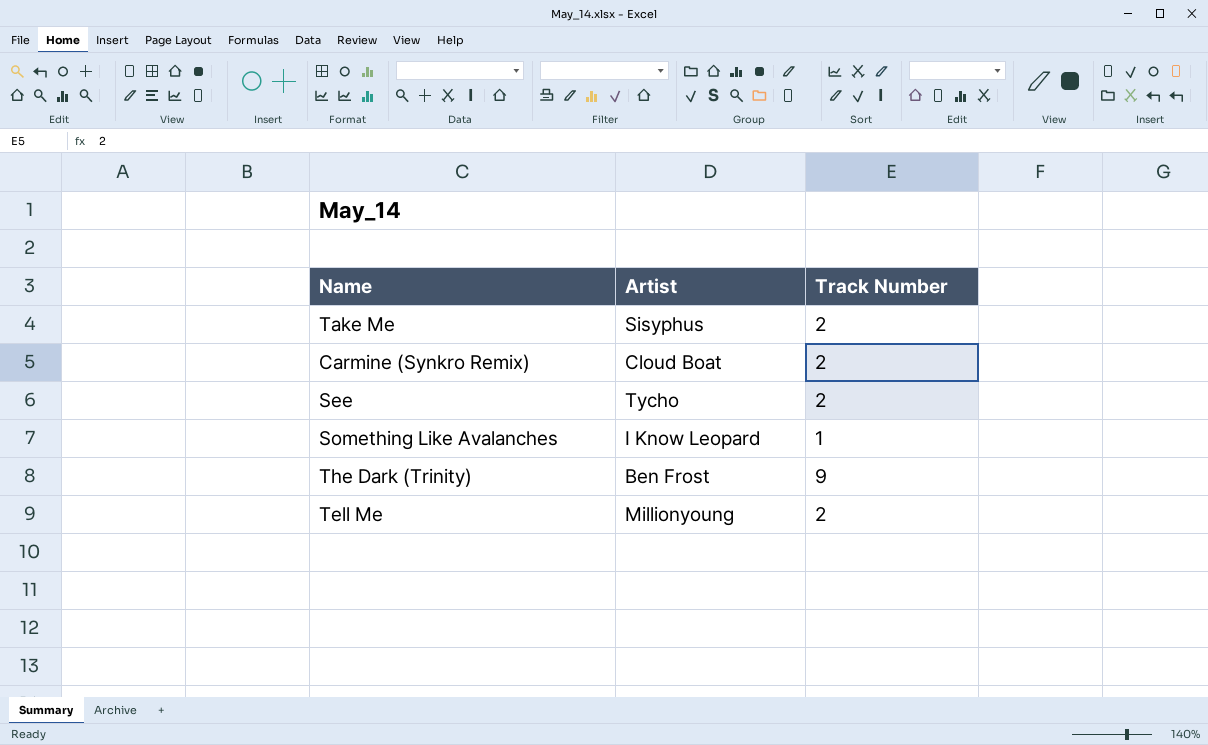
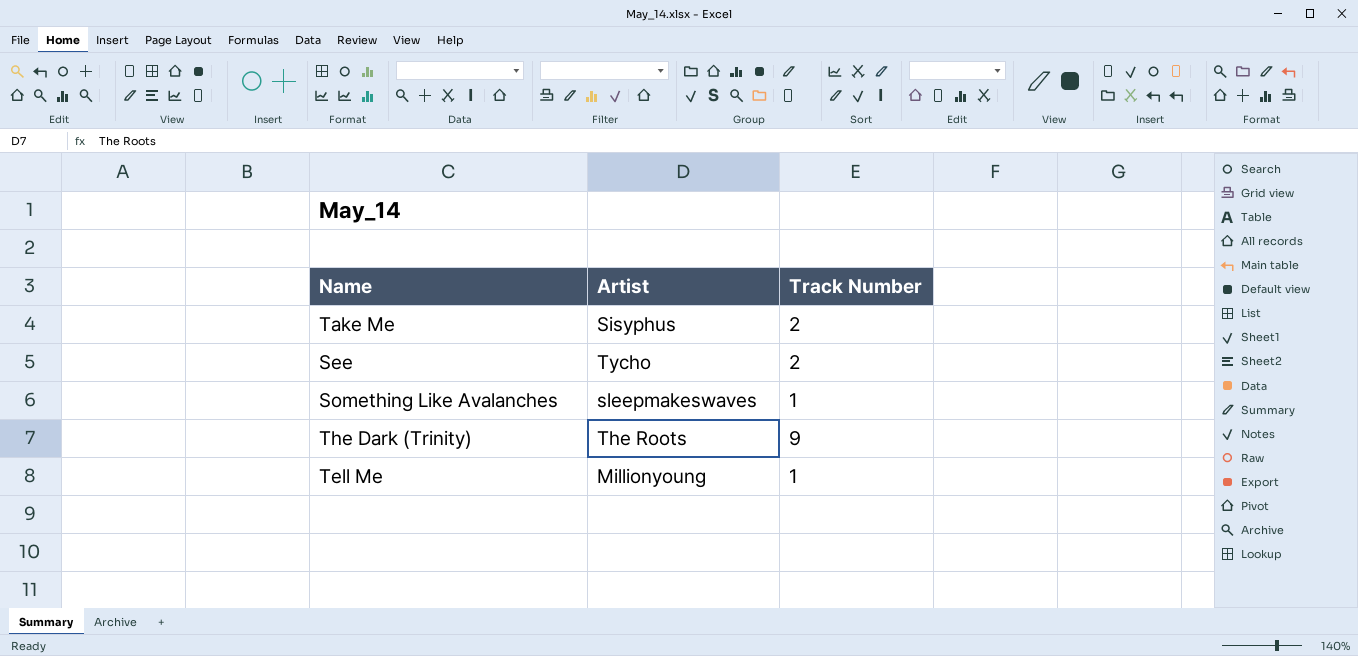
row Carmine (Synkro Remix): Cloud Boat | 2 -> none
Something Like Avalanches | Artist: I Know Leopard -> sleepmakeswaves
The Dark (Trinity) | Artist: Ben Frost -> The Roots
Tell Me | Track Number: 2 -> 1

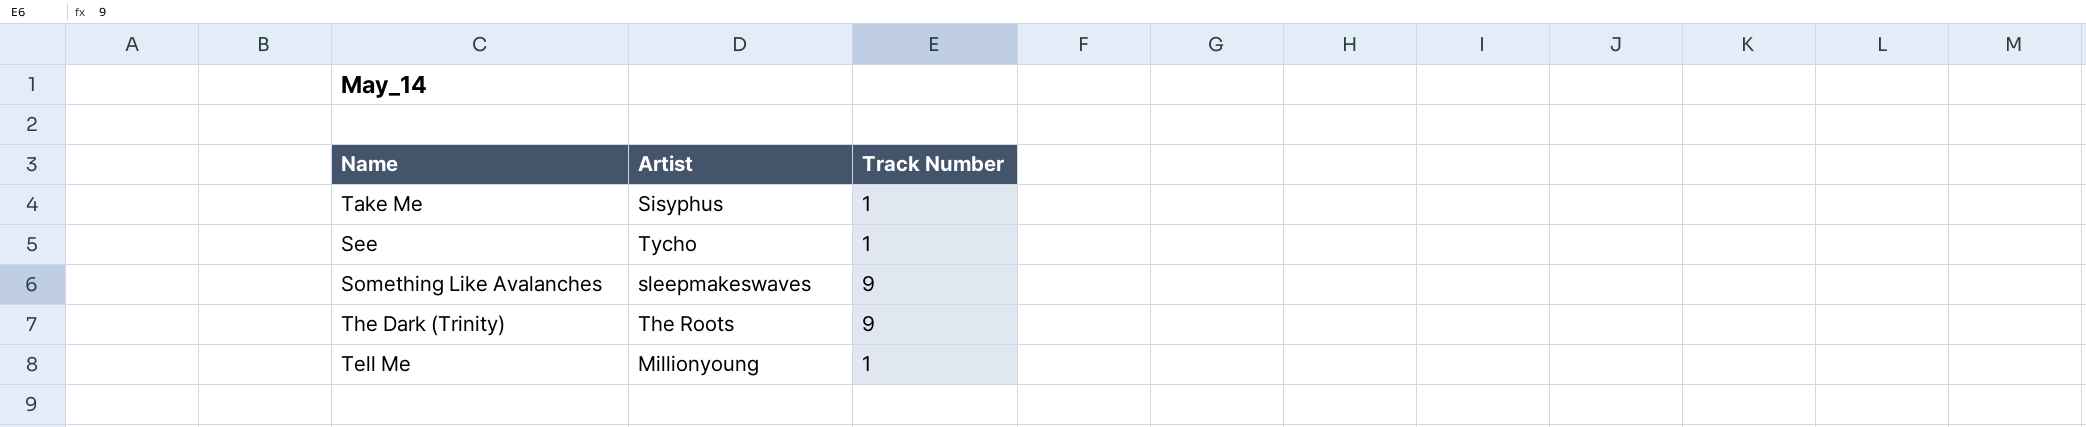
Take Me | Track Number: 2 -> 1
See | Track Number: 2 -> 1
Something Like Avalanches | Track Number: 1 -> 9

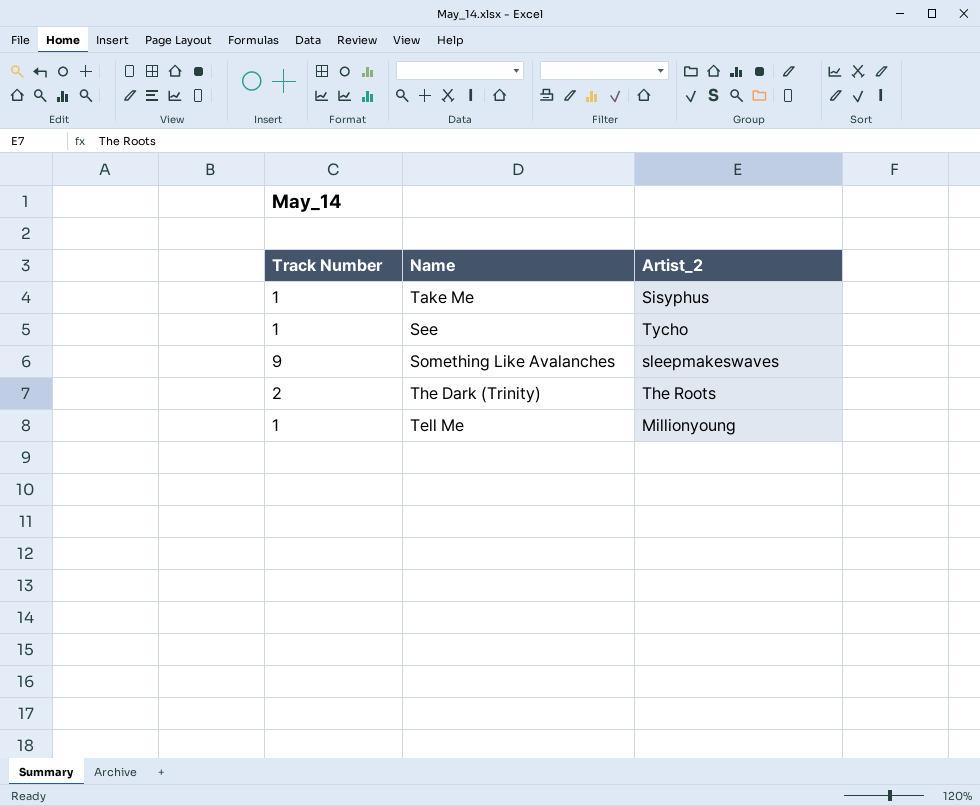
column Track Number | position: 3 -> 1
column name: Artist -> Artist_2
The Dark (Trinity) | Track Number: 9 -> 2

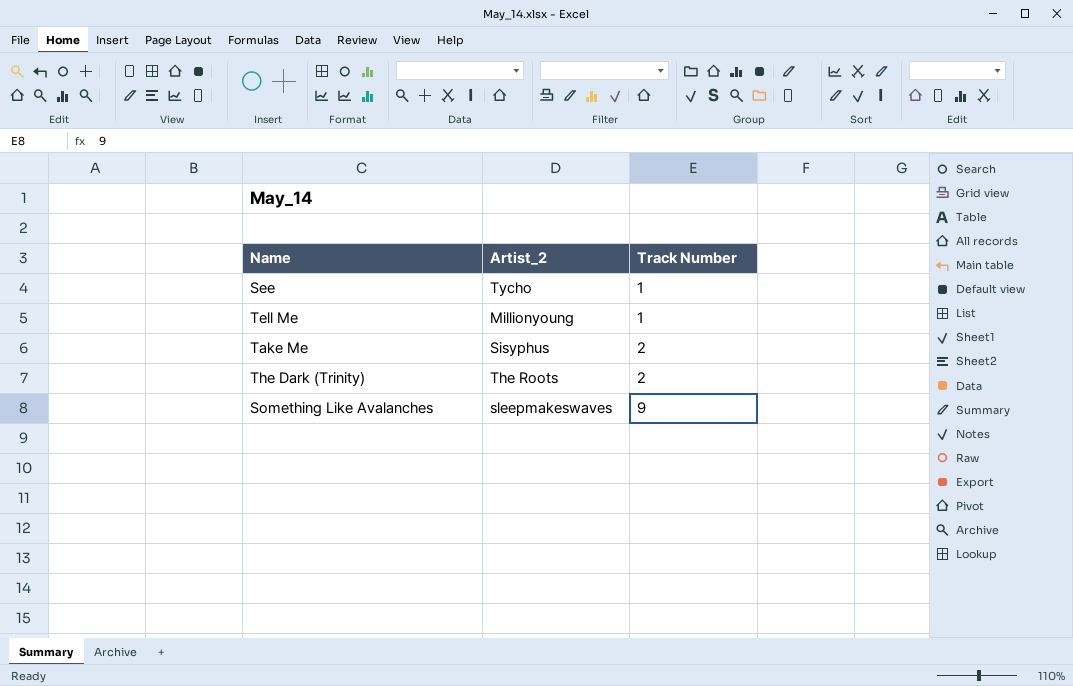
row order: none -> Track Number ascending
column Track Number | position: 1 -> 3
Take Me | Track Number: 1 -> 2

